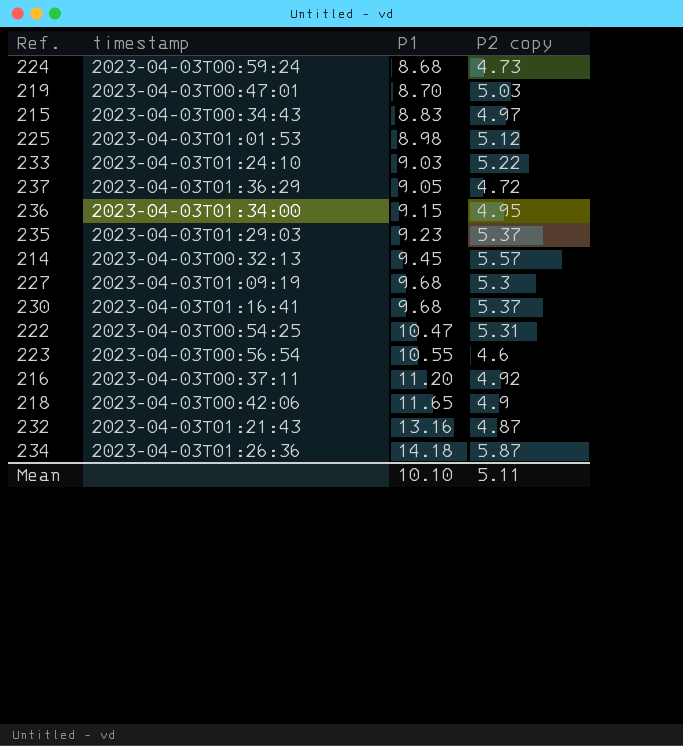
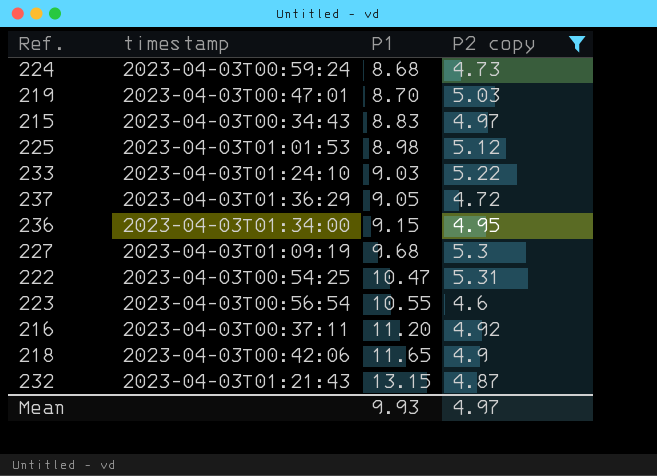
filter: none -> P2 copy <= 5.31
232 | P1: 13.16 -> 13.15
Mean | P1: 10.10 -> 9.93
Mean | P2 copy: 5.11 -> 4.97

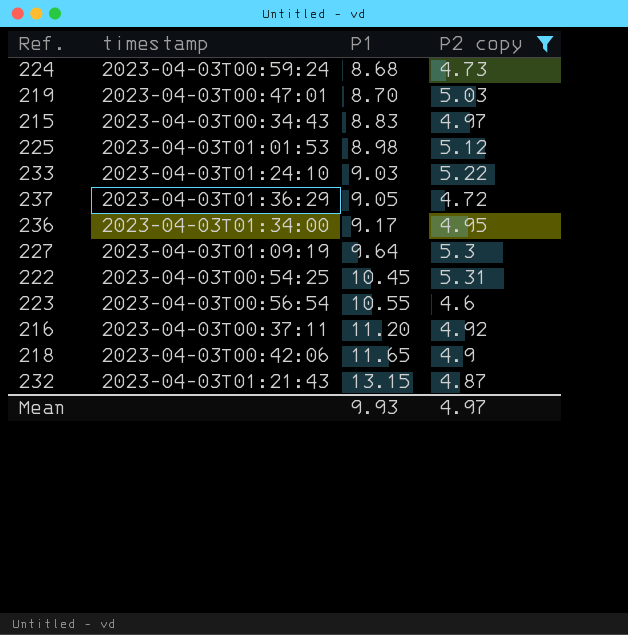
236 | P1: 9.15 -> 9.17
227 | P1: 9.68 -> 9.64
222 | P1: 10.47 -> 10.45

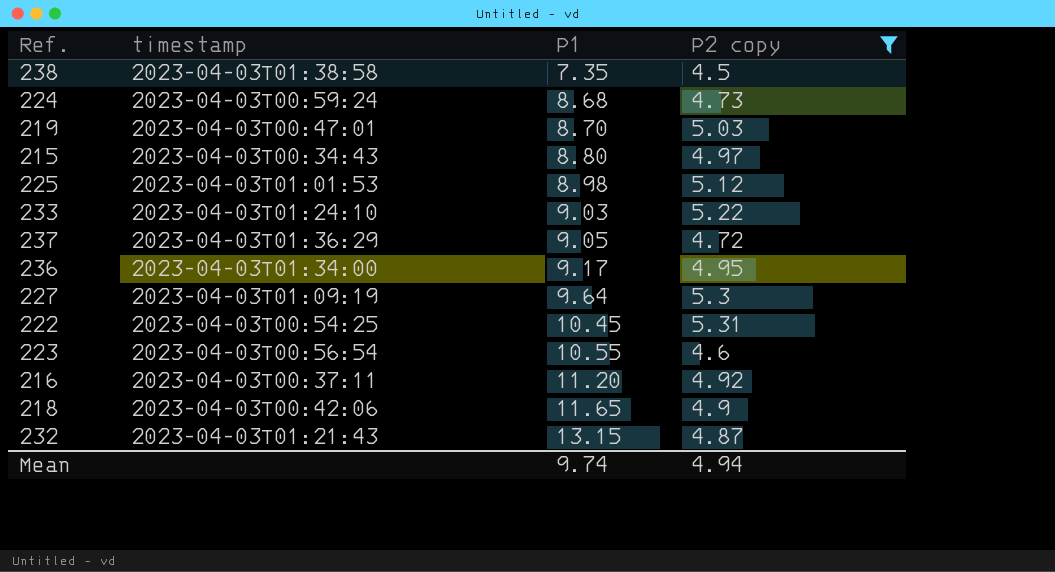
row 238: none -> 2023-04-03T01:38:58 | 7.35 | 4.5
215 | P1: 8.83 -> 8.80
Mean | P1: 9.93 -> 9.74
Mean | P2 copy: 4.97 -> 4.94

